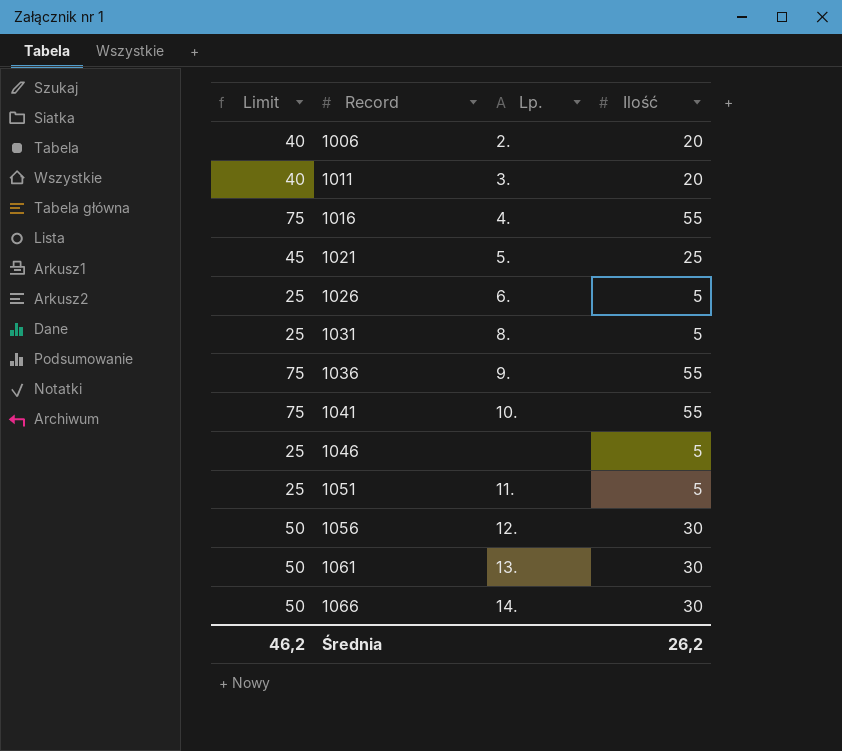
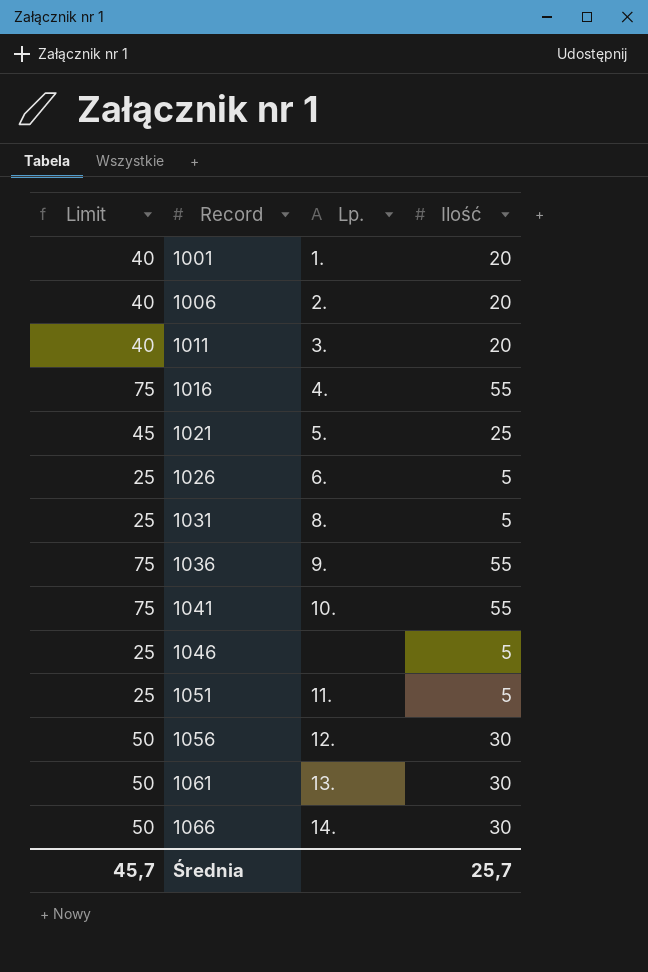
row 1001: none -> 40 | 1. | 20
Średnia | Limit: 46,2 -> 45,7
Średnia | Ilość: 26,2 -> 25,7

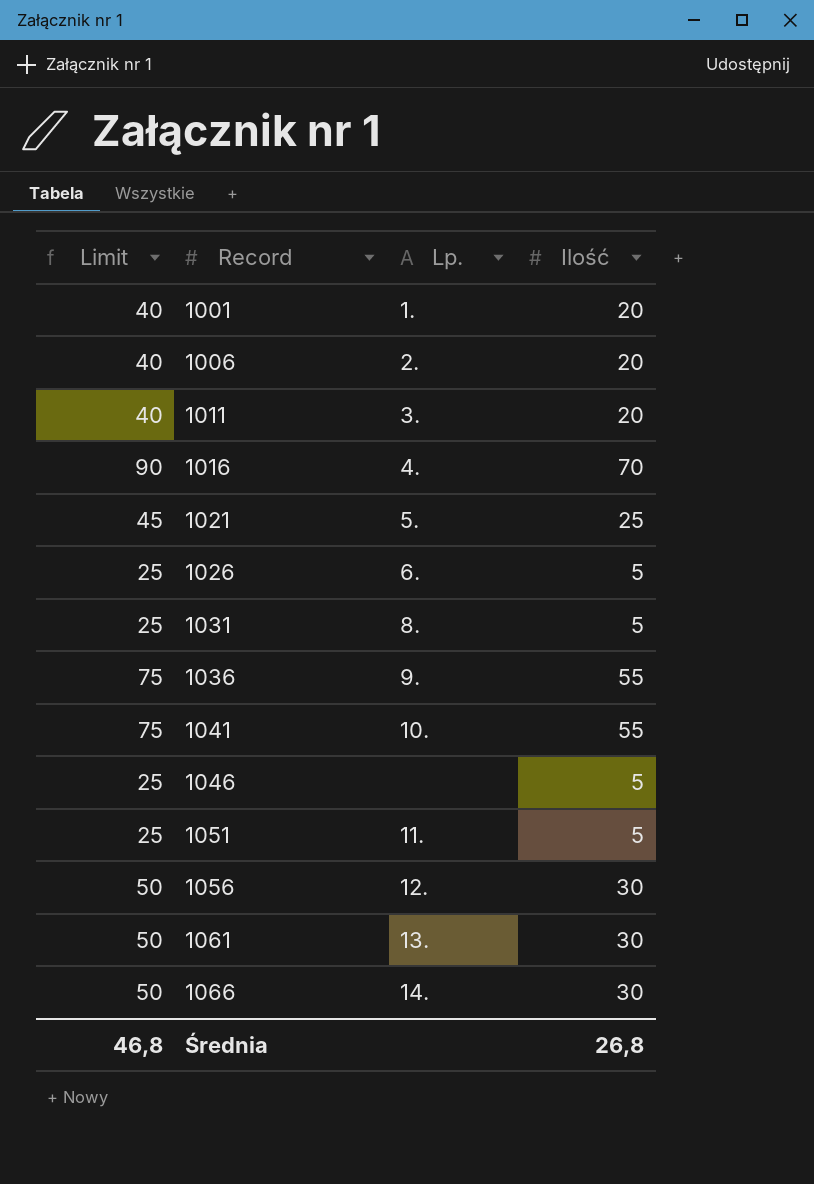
1016 | Limit: 75 -> 90
1016 | Ilość: 55 -> 70
Średnia | Limit: 45,7 -> 46,8
Średnia | Ilość: 25,7 -> 26,8

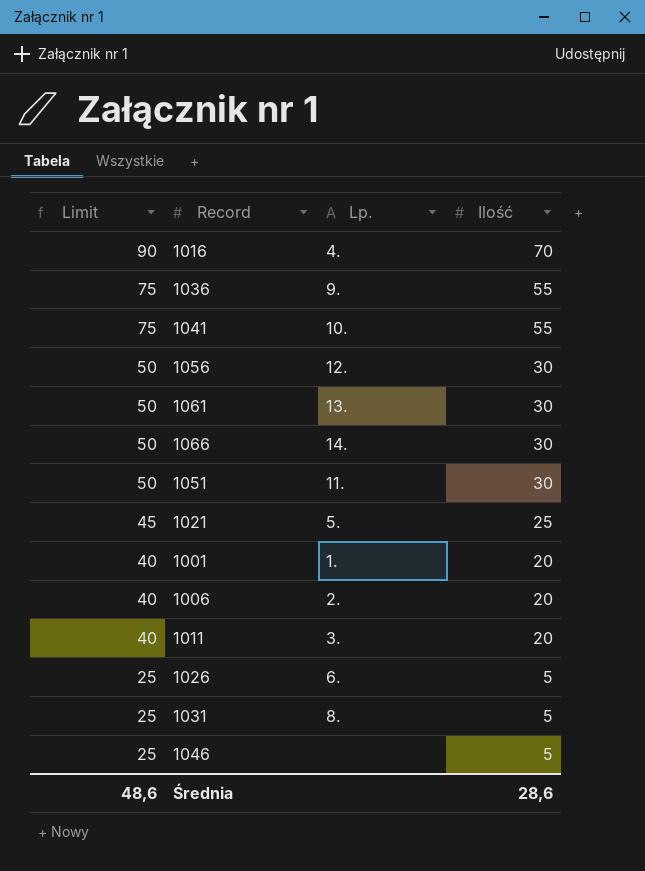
row order: Record ascending -> Limit descending
1051 | Limit: 25 -> 50
1051 | Ilość: 5 -> 30
Średnia | Limit: 46,8 -> 48,6
Średnia | Ilość: 26,8 -> 28,6

